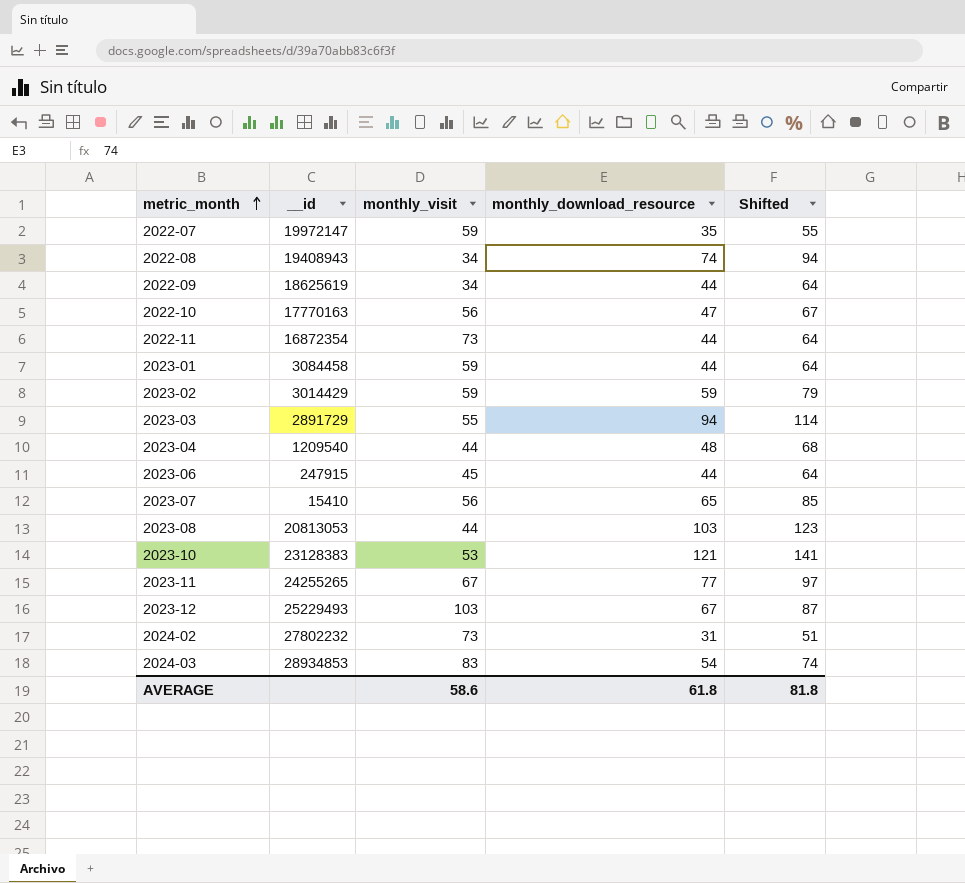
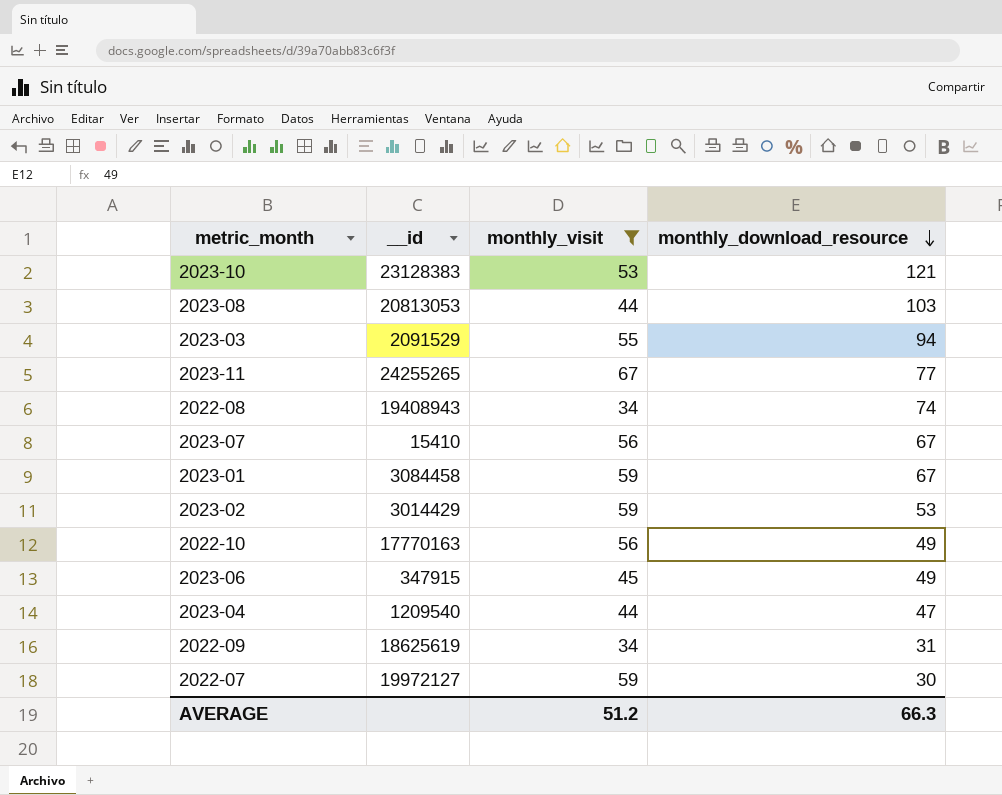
filter: none -> monthly_visit <= 67
row order: metric_month ascending -> monthly_download_resource descending
column Shifted | formula: [monthly_download_resource] + 20 -> none
2023-03 | __id: 2891729 -> 2091529
2023-07 | monthly_download_resource: 65 -> 67
2023-01 | monthly_download_resource: 44 -> 67
2023-02 | monthly_download_resource: 59 -> 53
2022-10 | monthly_download_resource: 47 -> 49
2023-06 | __id: 247915 -> 347915
2023-06 | monthly_download_resource: 44 -> 49
2023-04 | monthly_download_resource: 48 -> 47
2022-09 | monthly_download_resource: 44 -> 31
2022-07 | __id: 19972147 -> 19972127
2022-07 | monthly_download_resource: 35 -> 30
AVERAGE | monthly_visit: 58.6 -> 51.2
AVERAGE | monthly_download_resource: 61.8 -> 66.3

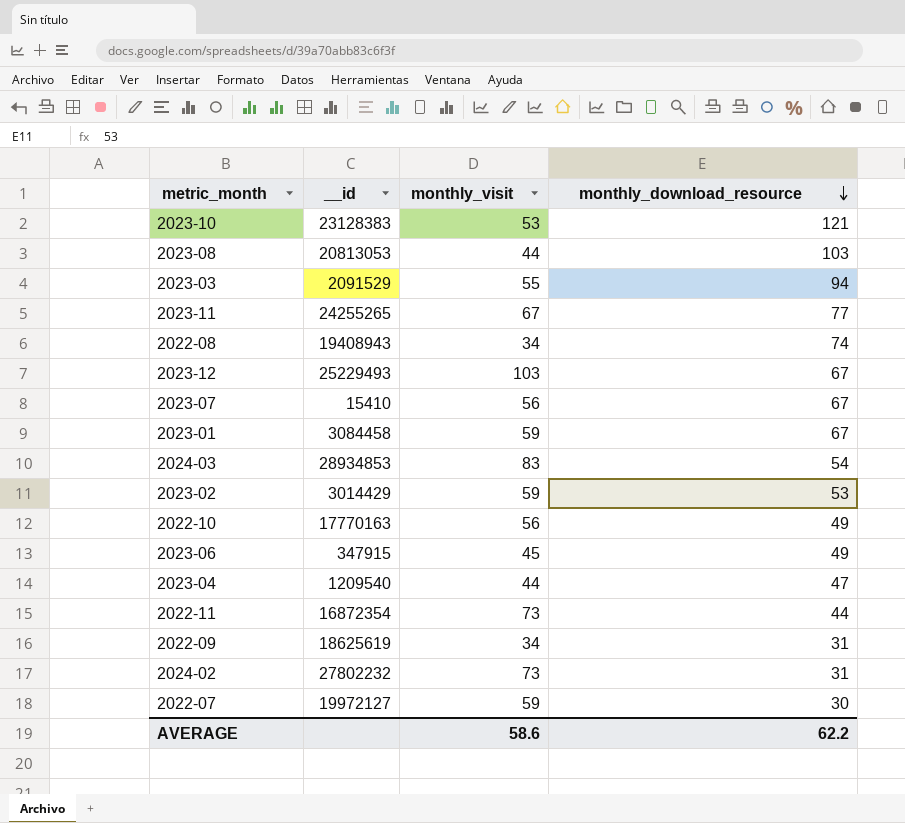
filter: monthly_visit <= 67 -> none
AVERAGE | monthly_visit: 51.2 -> 58.6
AVERAGE | monthly_download_resource: 66.3 -> 62.2

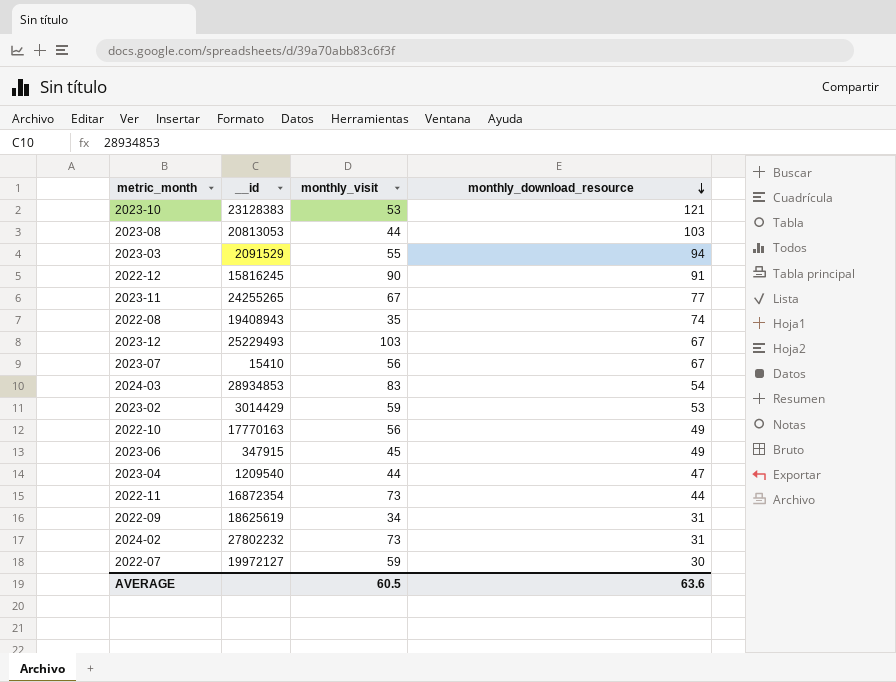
row 2023-01: 3084458 | 59 | 67 -> none
row 2022-12: none -> 15816245 | 90 | 91
2022-08 | monthly_visit: 34 -> 35
AVERAGE | monthly_visit: 58.6 -> 60.5
AVERAGE | monthly_download_resource: 62.2 -> 63.6

